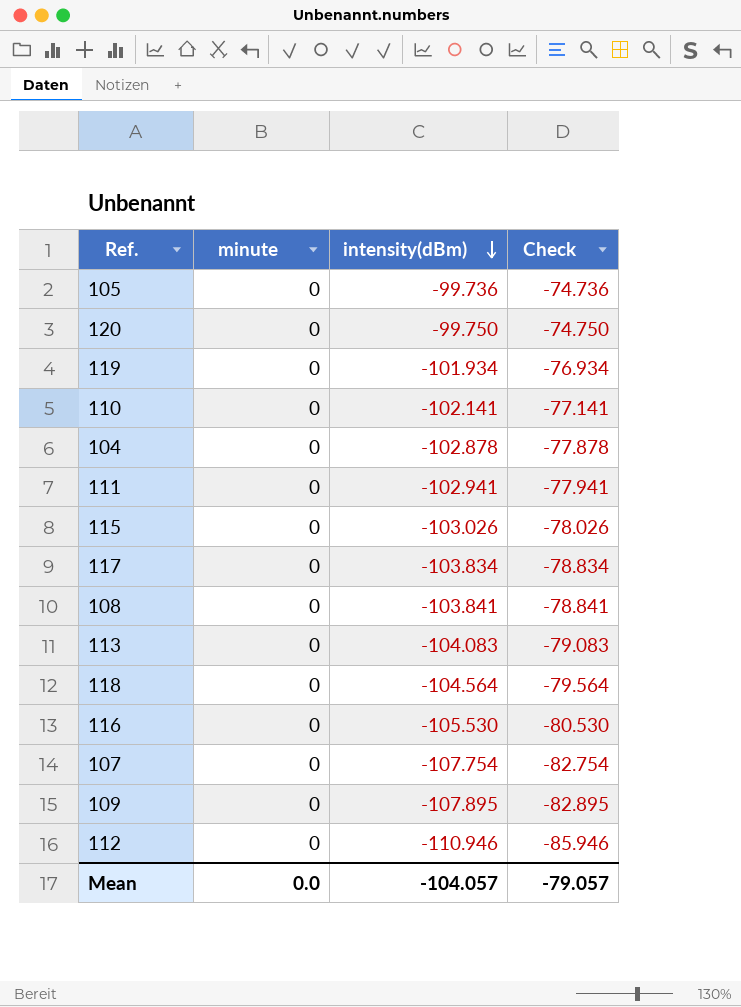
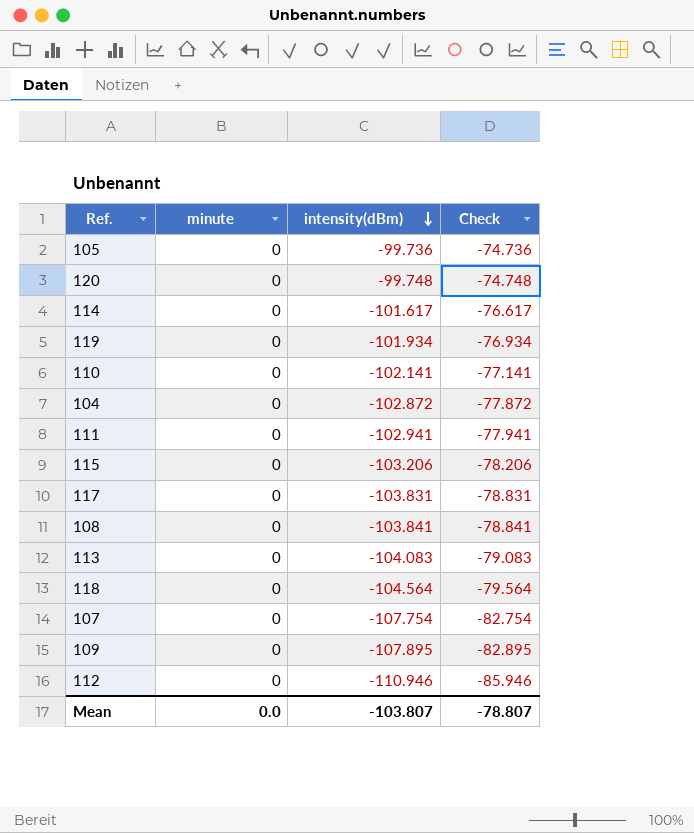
row 116: 0 | -105.530 | -80.530 -> none
120 | intensity(dBm): -99.750 -> -99.748
120 | Check: -74.750 -> -74.748
row 114: none -> 0 | -101.617 | -76.617
104 | intensity(dBm): -102.878 -> -102.872
104 | Check: -77.878 -> -77.872
115 | intensity(dBm): -103.026 -> -103.206
115 | Check: -78.026 -> -78.206
117 | intensity(dBm): -103.834 -> -103.831
117 | Check: -78.834 -> -78.831
Mean | intensity(dBm): -104.057 -> -103.807
Mean | Check: -79.057 -> -78.807

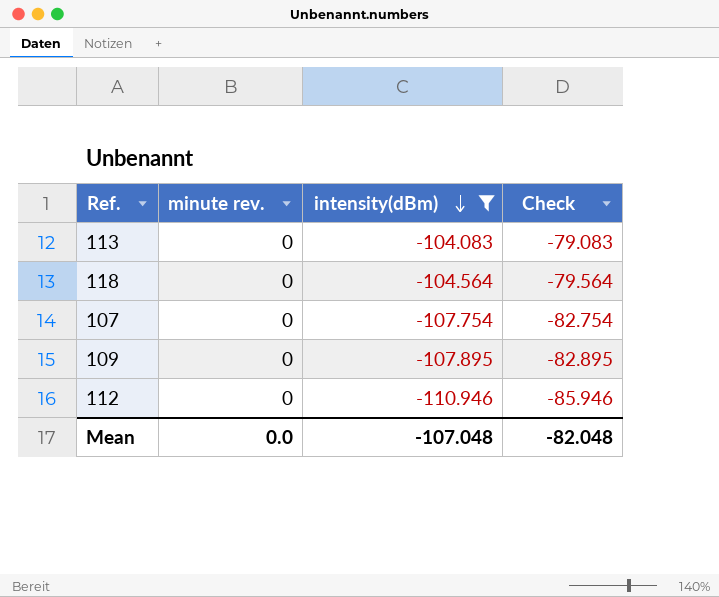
filter: none -> intensity(dBm) <= -104.083
column name: minute -> minute rev.
Mean | intensity(dBm): -103.807 -> -107.048
Mean | Check: -78.807 -> -82.048

